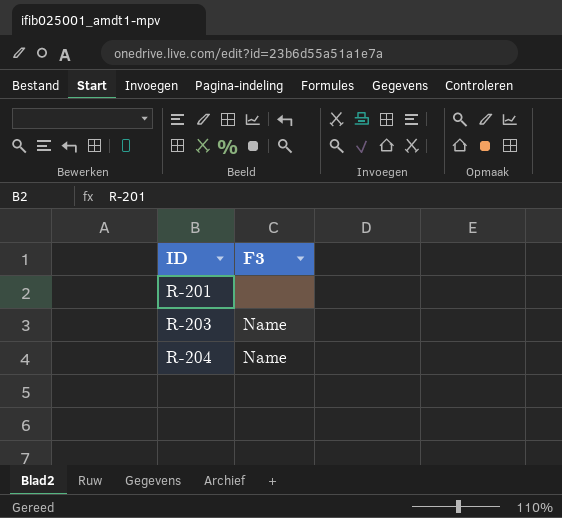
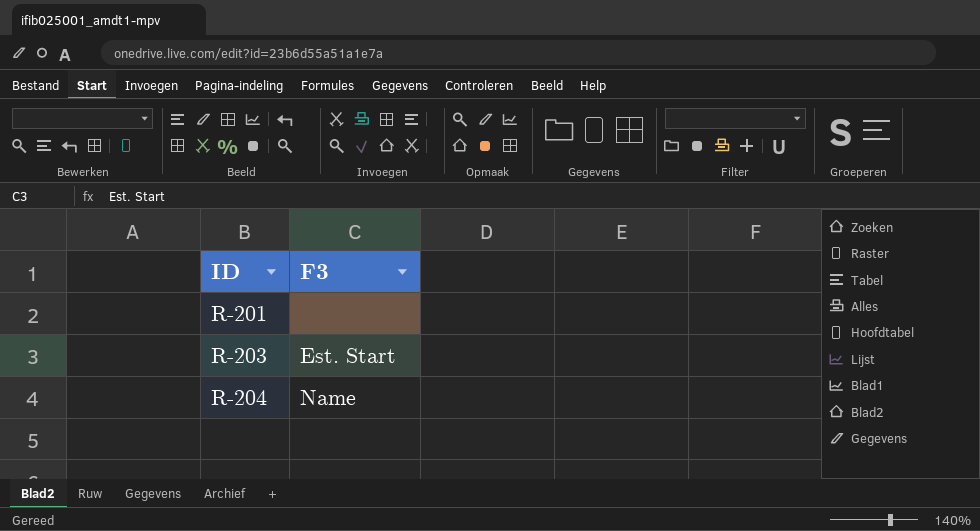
R-203 | F3: Name -> Est. Start

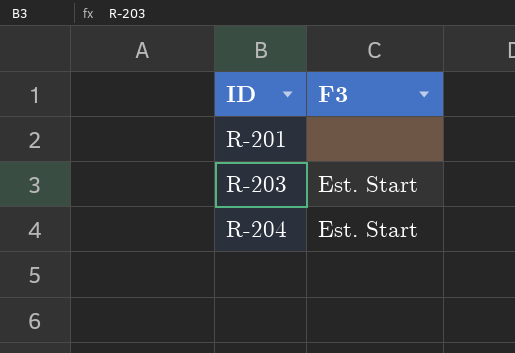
R-204 | F3: Name -> Est. Start

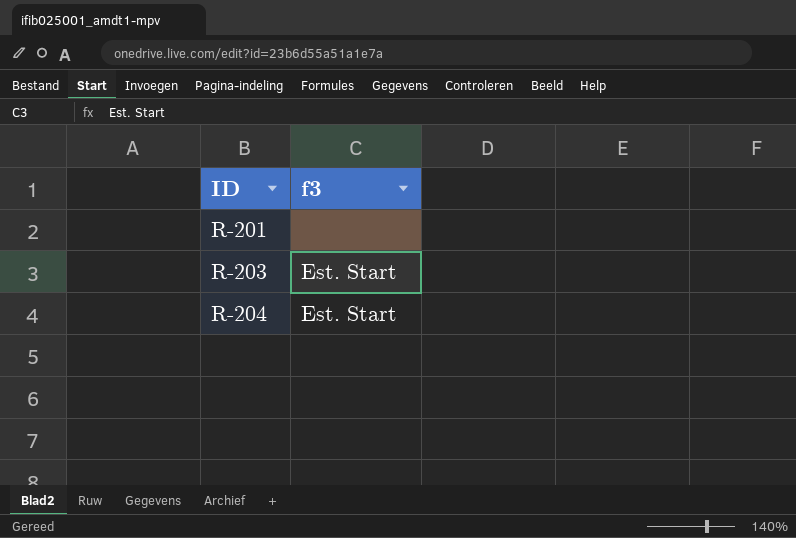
column name: F3 -> f3

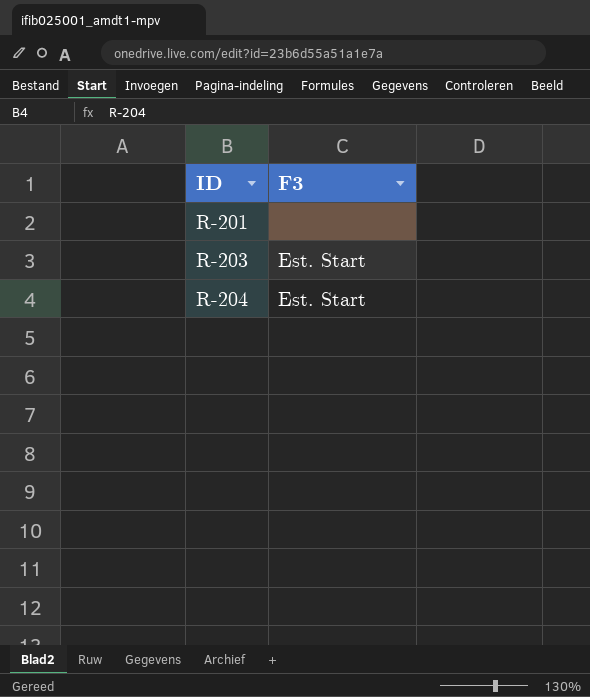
column name: f3 -> F3

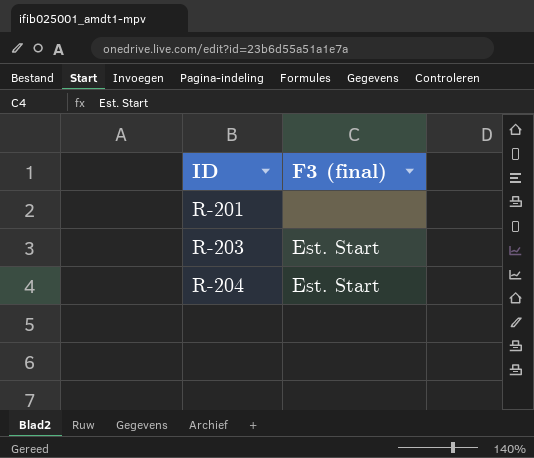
column name: F3 -> F3 (final)

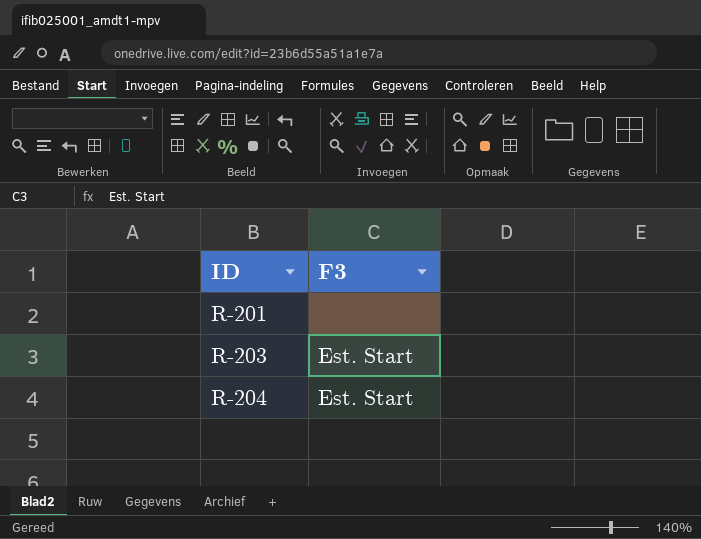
column name: F3 (final) -> F3

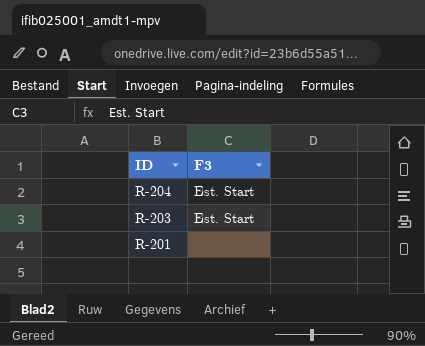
row order: ID ascending -> ID descending

